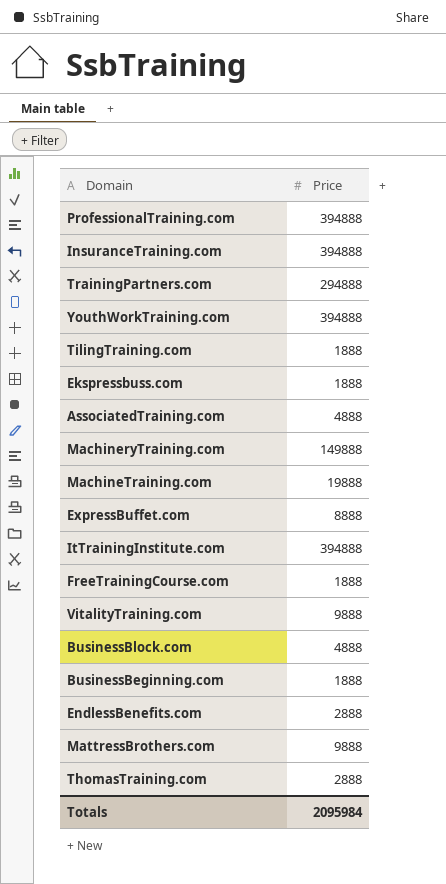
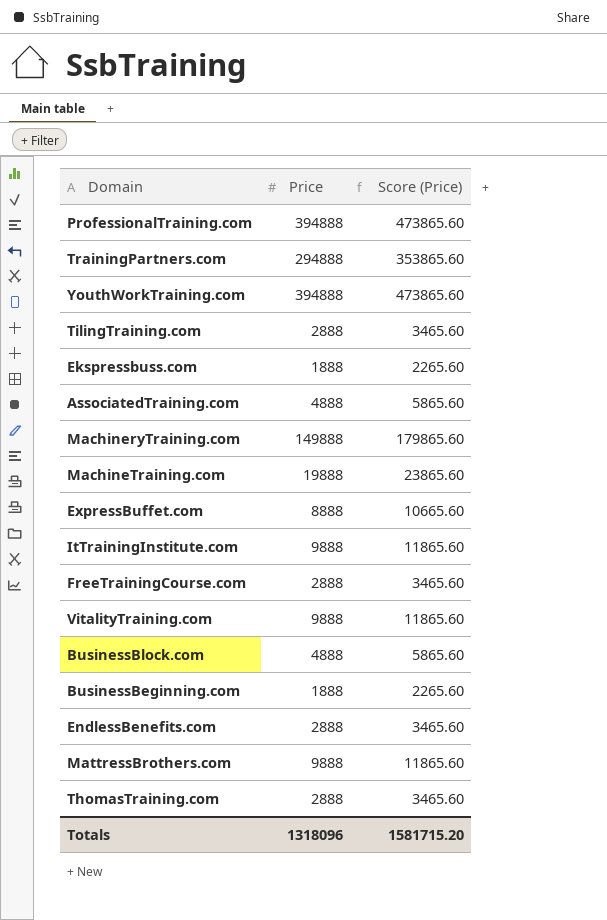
column Score (Price) | formula: none -> [Price] * 1.2
row InsuranceTraining.com: 394888 -> none
TilingTraining.com | Price: 1888 -> 2888
ItTrainingInstitute.com | Price: 394888 -> 9888
FreeTrainingCourse.com | Price: 1888 -> 2888
Totals | Price: 2095984 -> 1318096

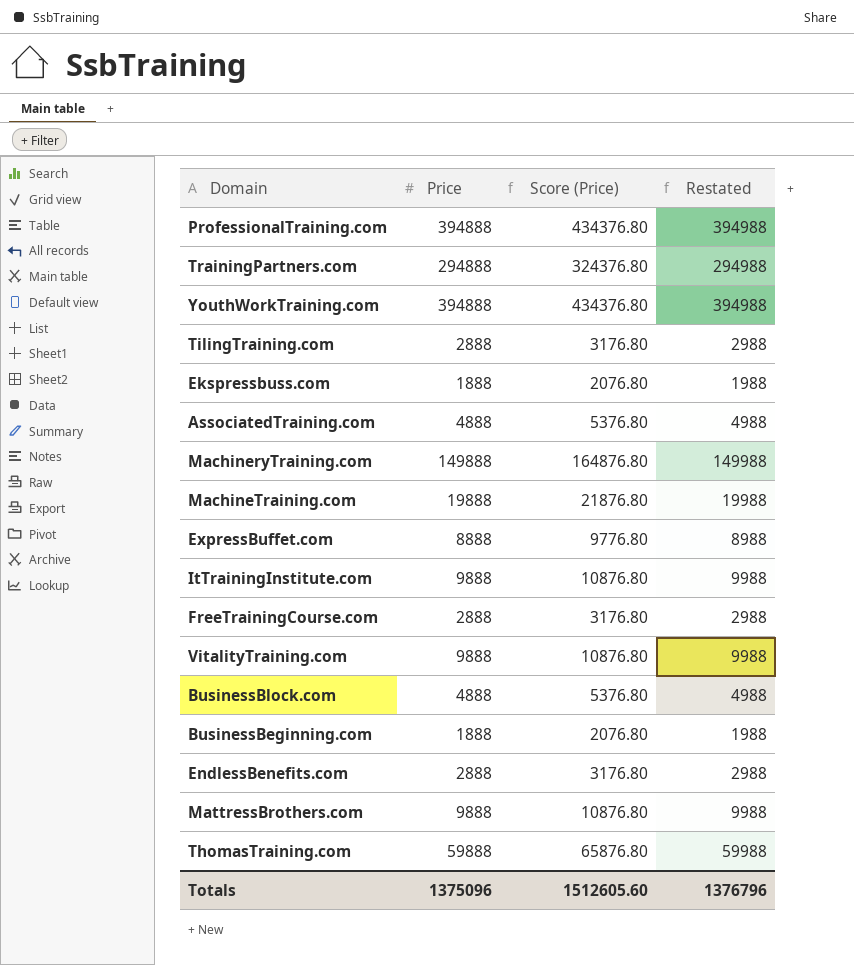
column Score (Price) | formula: [Price] * 1.2 -> [Price] * 1.1
column Restated | formula: none -> [Price] + 100
ThomasTraining.com | Price: 2888 -> 59888
Totals | Price: 1318096 -> 1375096
Totals | Score (Price): 1581715.20 -> 1512605.60

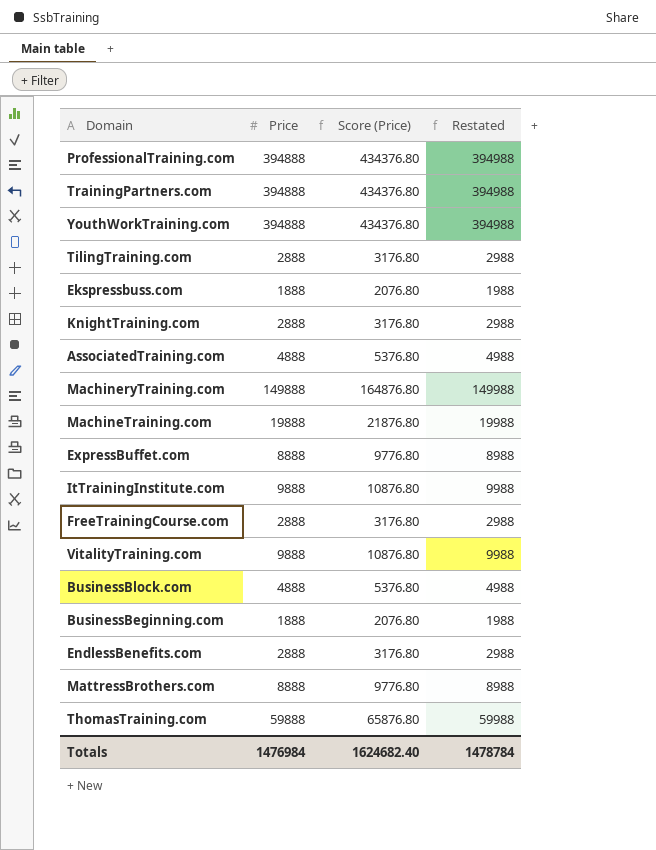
TrainingPartners.com | Price: 294888 -> 394888
TrainingPartners.com | Score (Price): 324376.80 -> 434376.80
TrainingPartners.com | Restated: 294988 -> 394988
row KnightTraining.com: none -> 2888 | 3176.80 | 2988
MattressBrothers.com | Price: 9888 -> 8888
MattressBrothers.com | Score (Price): 10876.80 -> 9776.80
MattressBrothers.com | Restated: 9988 -> 8988
Totals | Price: 1375096 -> 1476984
Totals | Score (Price): 1512605.60 -> 1624682.40
Totals | Restated: 1376796 -> 1478784

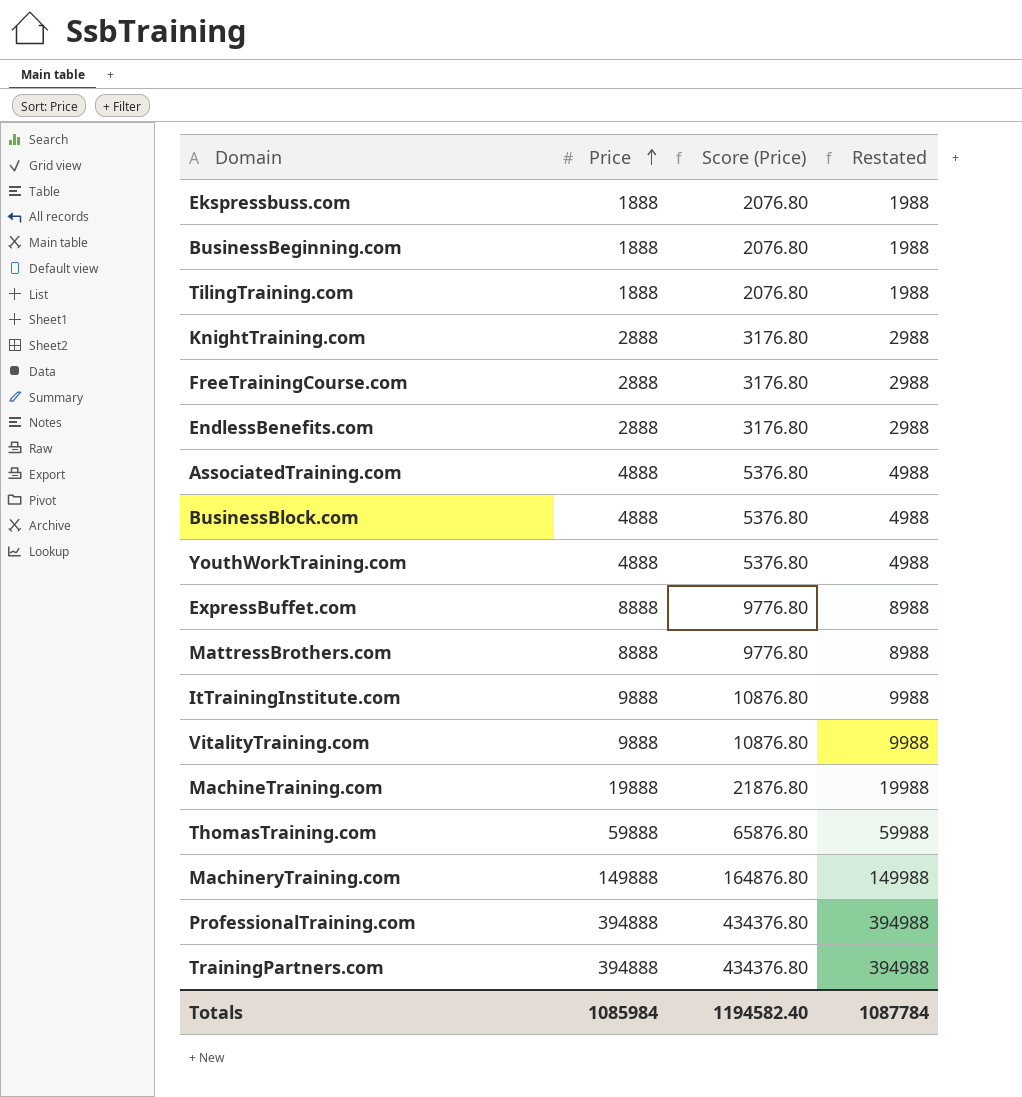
row order: none -> Price ascending
TilingTraining.com | Price: 2888 -> 1888
TilingTraining.com | Score (Price): 3176.80 -> 2076.80
TilingTraining.com | Restated: 2988 -> 1988
YouthWorkTraining.com | Price: 394888 -> 4888
YouthWorkTraining.com | Score (Price): 434376.80 -> 5376.80
YouthWorkTraining.com | Restated: 394988 -> 4988
Totals | Price: 1476984 -> 1085984
Totals | Score (Price): 1624682.40 -> 1194582.40
Totals | Restated: 1478784 -> 1087784

